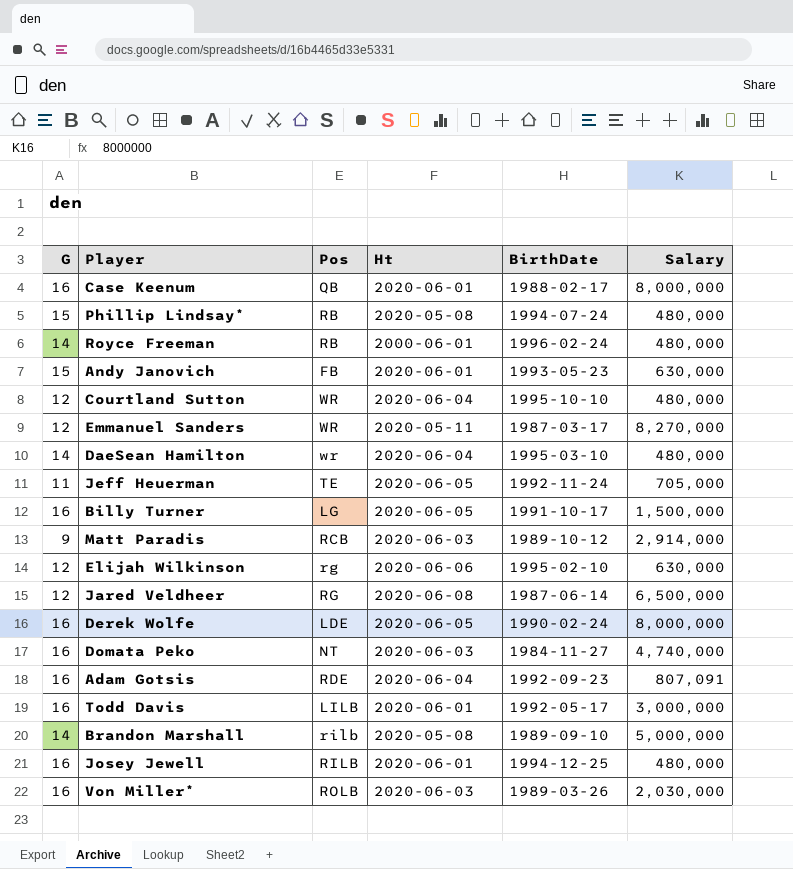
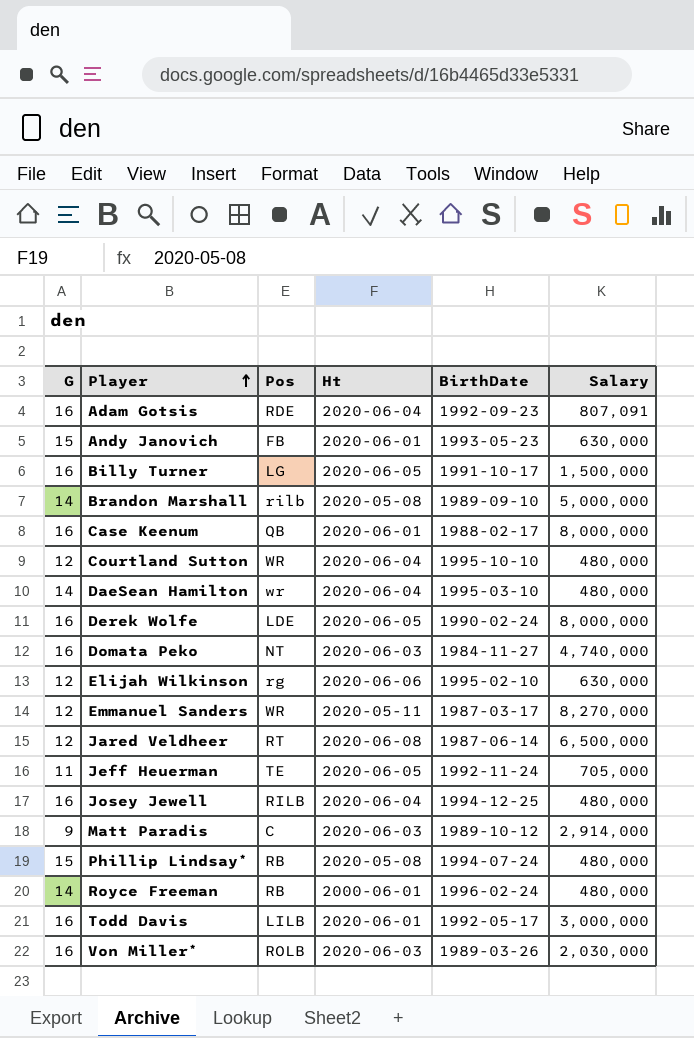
row order: none -> Player ascending
Jared Veldheer | Pos: RG -> RT
Josey Jewell | Ht: 2020-06-01 -> 2020-06-04
Matt Paradis | Pos: RCB -> C

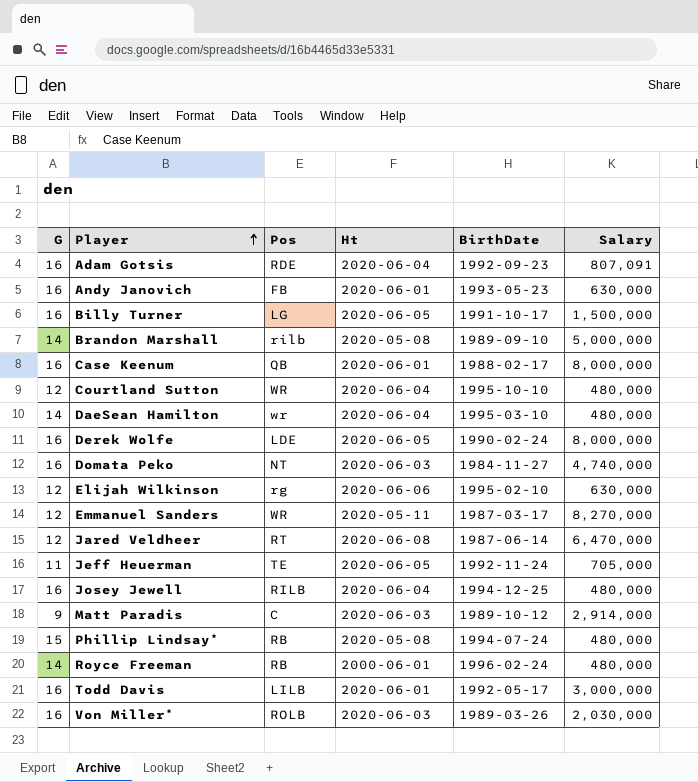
Andy Janovich | G: 15 -> 16
Jared Veldheer | Salary: 6,500,000 -> 6,470,000

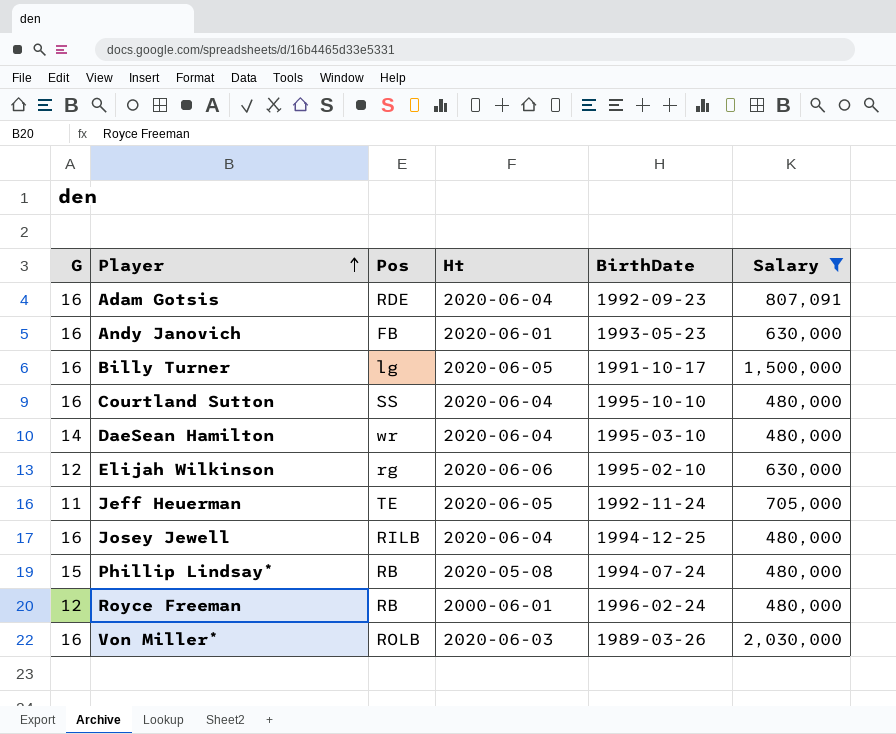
filter: none -> Salary <= 2,030,000
Billy Turner | Pos: LG -> lg
Courtland Sutton | G: 12 -> 16
Courtland Sutton | Pos: WR -> SS
Royce Freeman | G: 14 -> 12

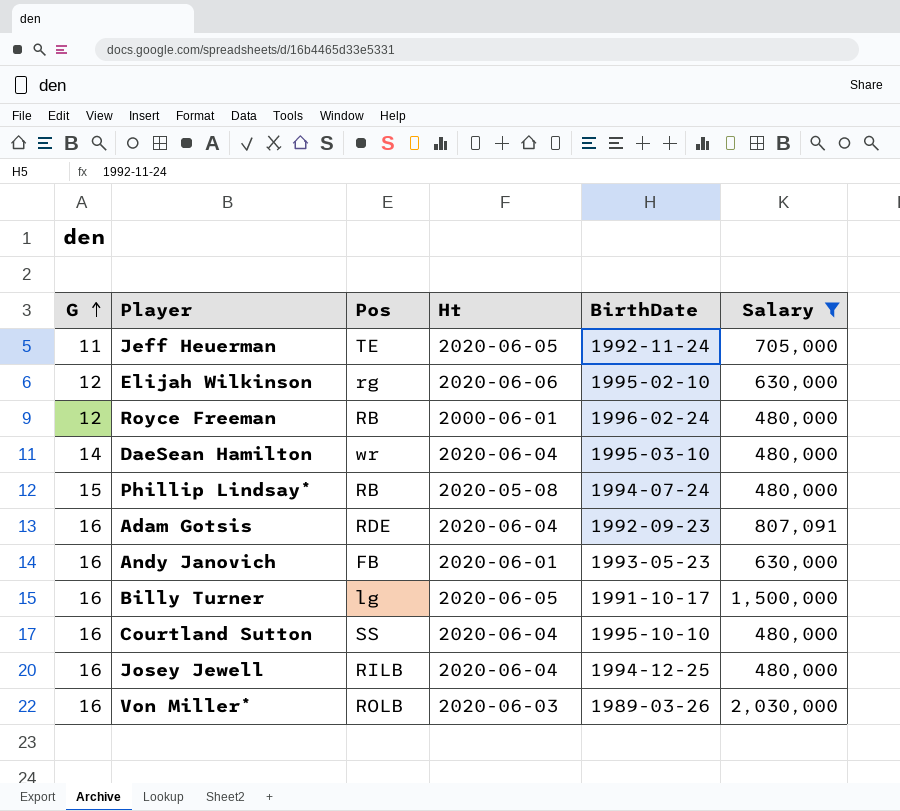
row order: Player ascending -> G ascending

